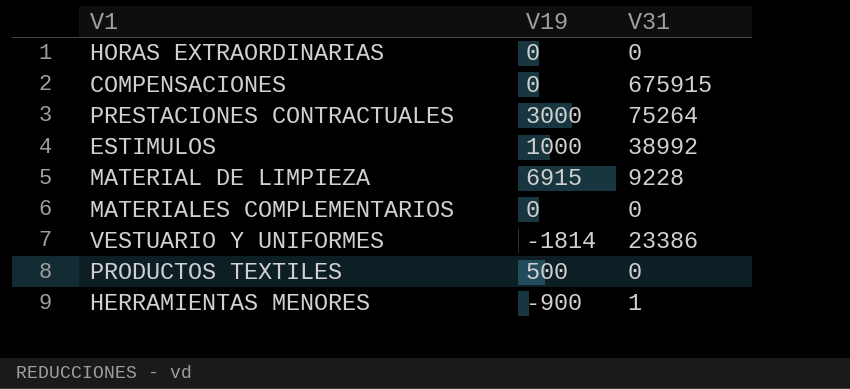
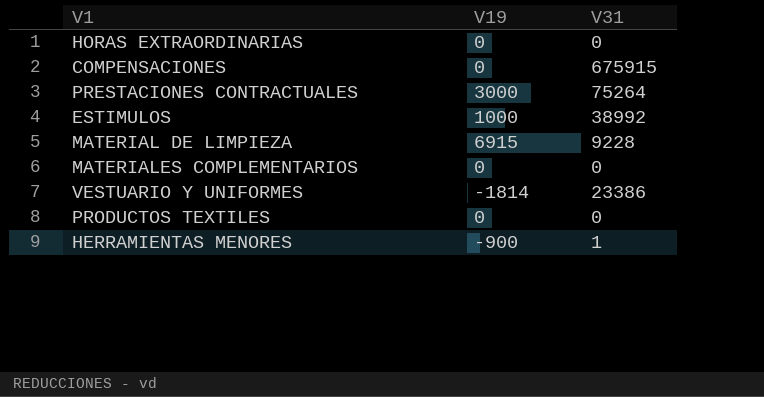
PRODUCTOS TEXTILES | V19: 500 -> 0

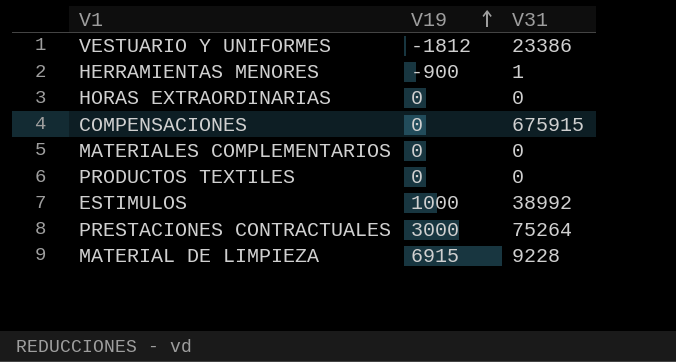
row order: none -> V19 ascending
VESTUARIO Y UNIFORMES | V19: -1814 -> -1812

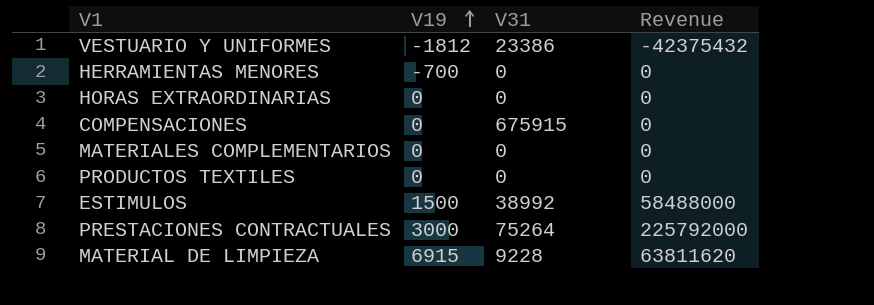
column Revenue | formula: none -> [V19] * [V31]
HERRAMIENTAS MENORES | V19: -900 -> -700
HERRAMIENTAS MENORES | V31: 1 -> 0
ESTIMULOS | V19: 1000 -> 1500

